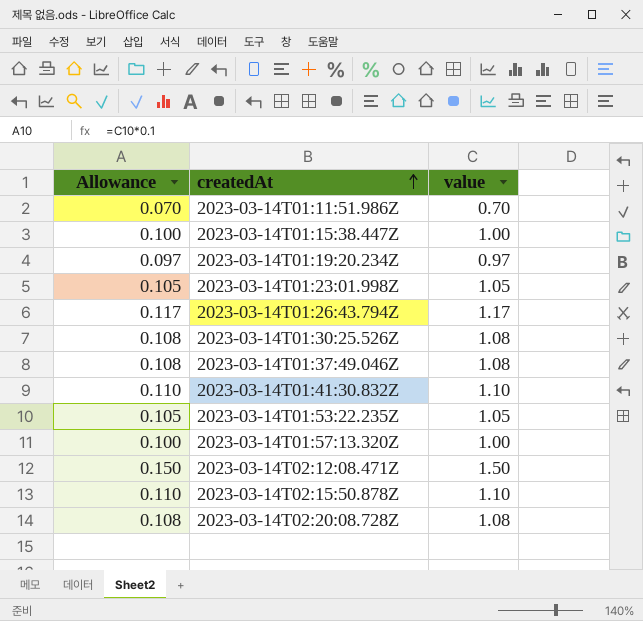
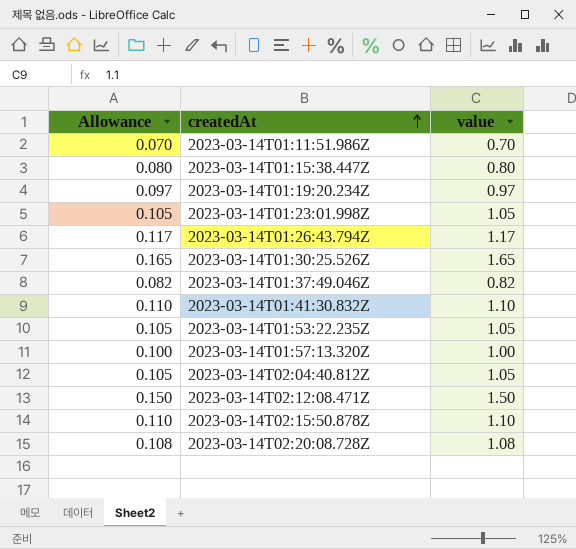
2023-03-14T01:15:38.447Z | Allowance: 0.100 -> 0.080
2023-03-14T01:15:38.447Z | value: 1.00 -> 0.80
2023-03-14T01:30:25.526Z | Allowance: 0.108 -> 0.165
2023-03-14T01:30:25.526Z | value: 1.08 -> 1.65
2023-03-14T01:37:49.046Z | Allowance: 0.108 -> 0.082
2023-03-14T01:37:49.046Z | value: 1.08 -> 0.82
row 2023-03-14T02:04:40.812Z: none -> 0.105 | 1.05

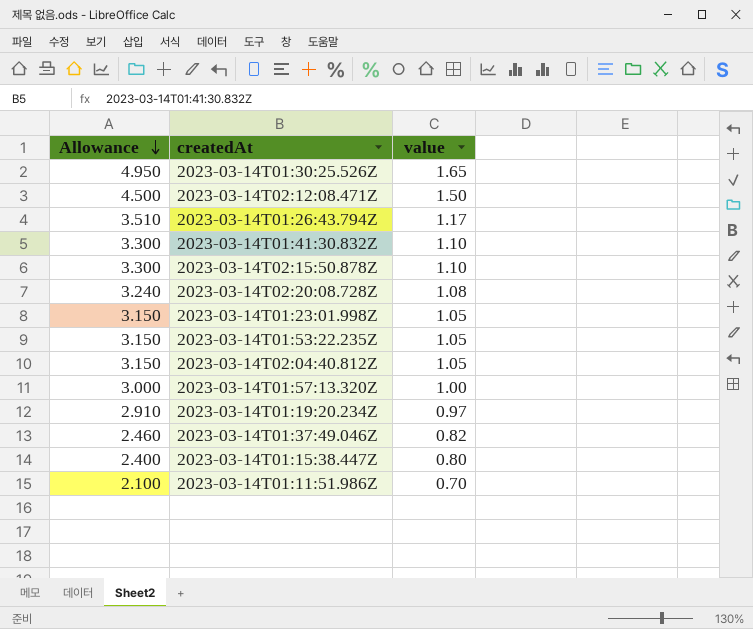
row order: createdAt ascending -> Allowance descending
column Allowance | formula: [value] * 0.1 -> [value] * 3

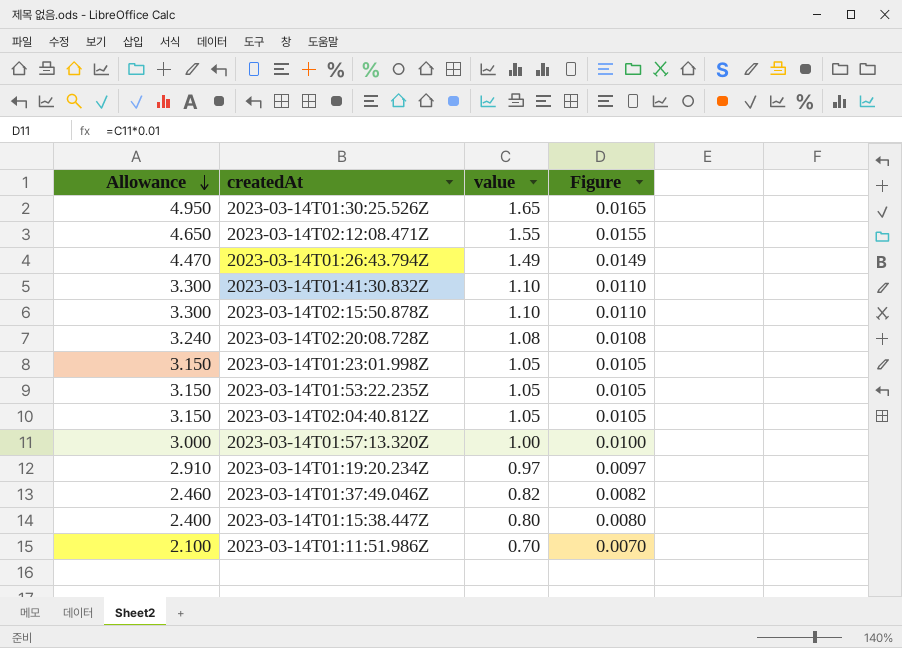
column Figure | formula: none -> [value] * 0.01
2023-03-14T02:12:08.471Z | Allowance: 4.500 -> 4.650
2023-03-14T02:12:08.471Z | value: 1.50 -> 1.55
2023-03-14T01:26:43.794Z | Allowance: 3.510 -> 4.470
2023-03-14T01:26:43.794Z | value: 1.17 -> 1.49

